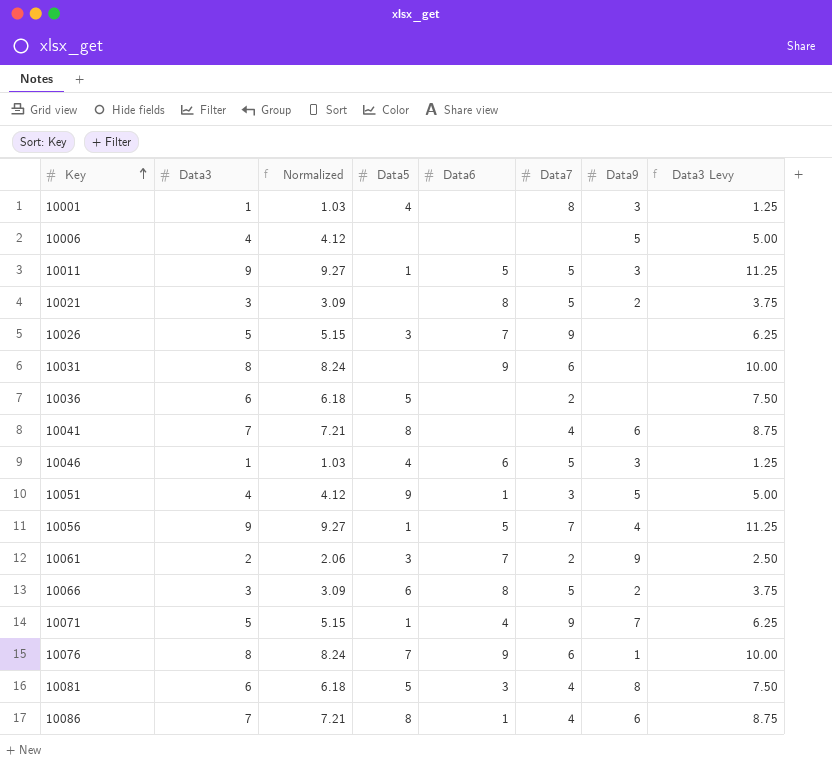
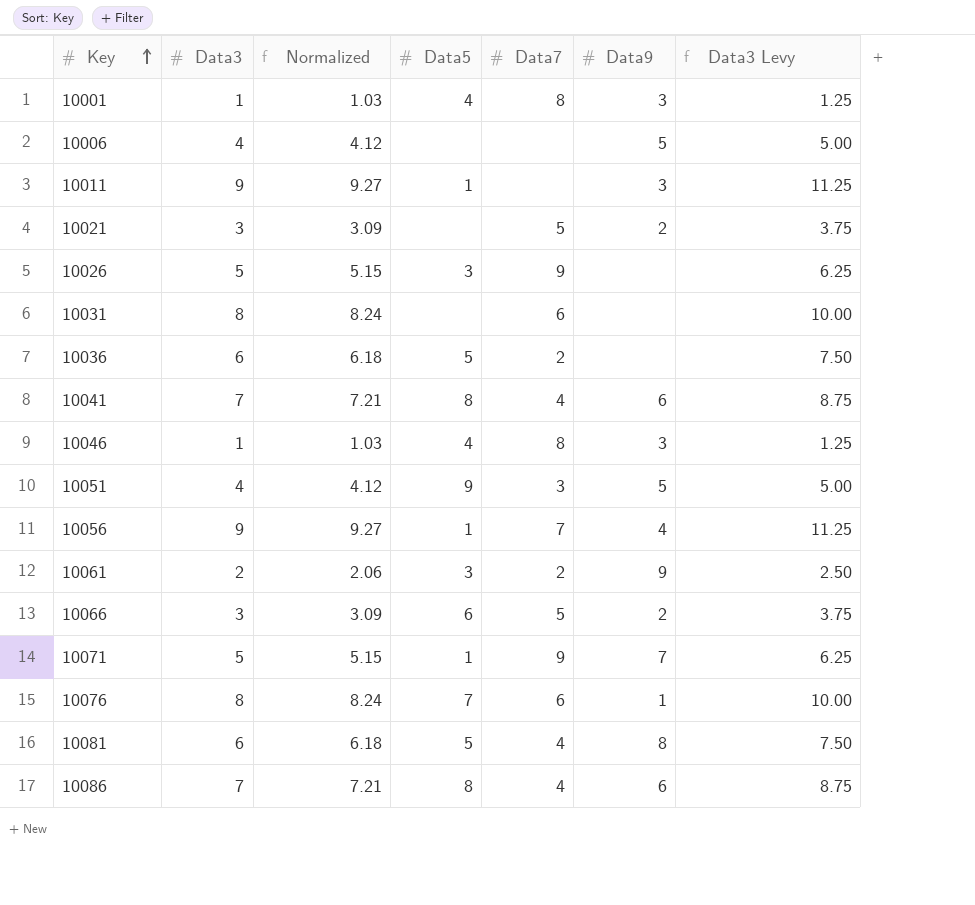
column Data6 | position: 5 -> none
10011 | Data7: 5 -> none
10046 | Data7: 5 -> 8

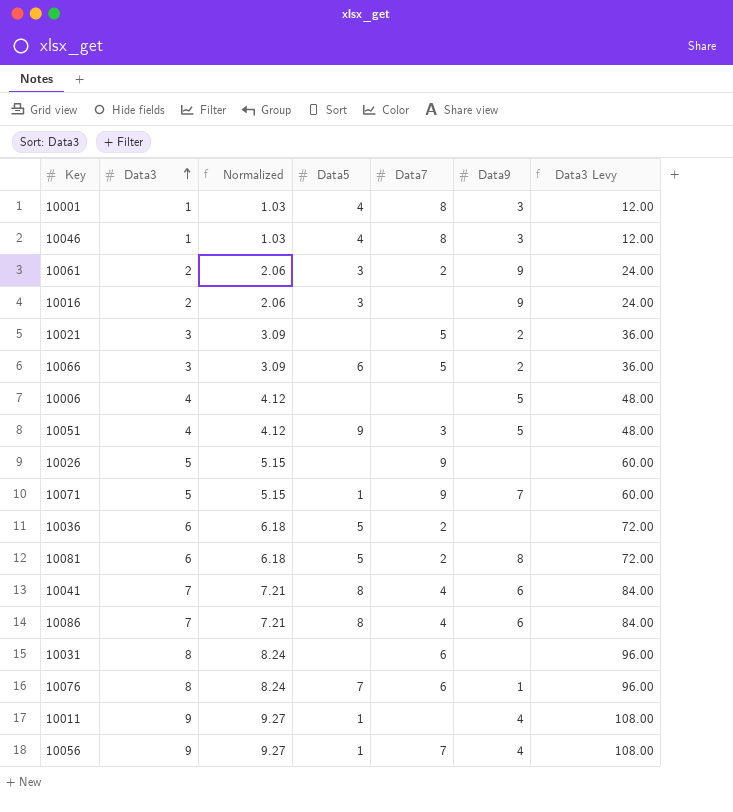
row order: Key ascending -> Data3 ascending
column Data3 Levy | formula: [Data3] * 1.25 -> [Data3] * 12
row 10016: none -> 2 | 2.06 | 3 | none | 9 | 24.00
10026 | Data5: 3 -> none
10081 | Data7: 4 -> 2
10011 | Data9: 3 -> 4

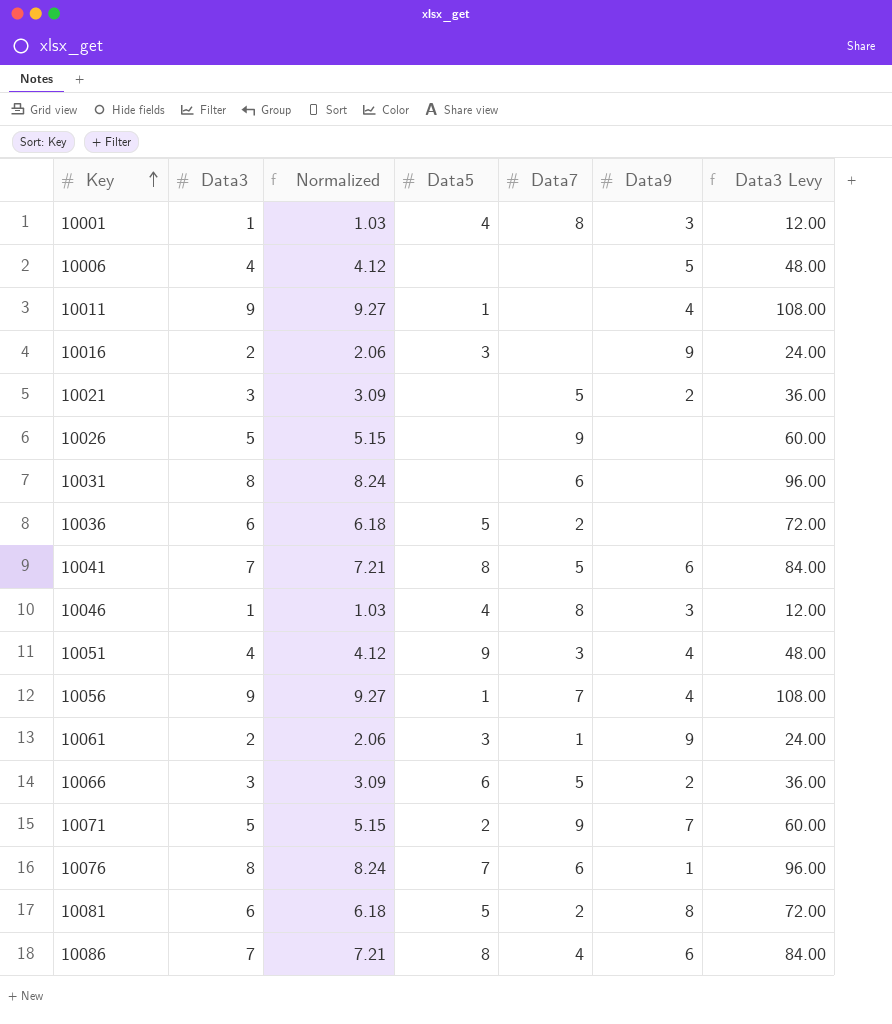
row order: Data3 ascending -> Key ascending
10041 | Data7: 4 -> 5
10051 | Data9: 5 -> 4
10061 | Data7: 2 -> 1
10071 | Data5: 1 -> 2

